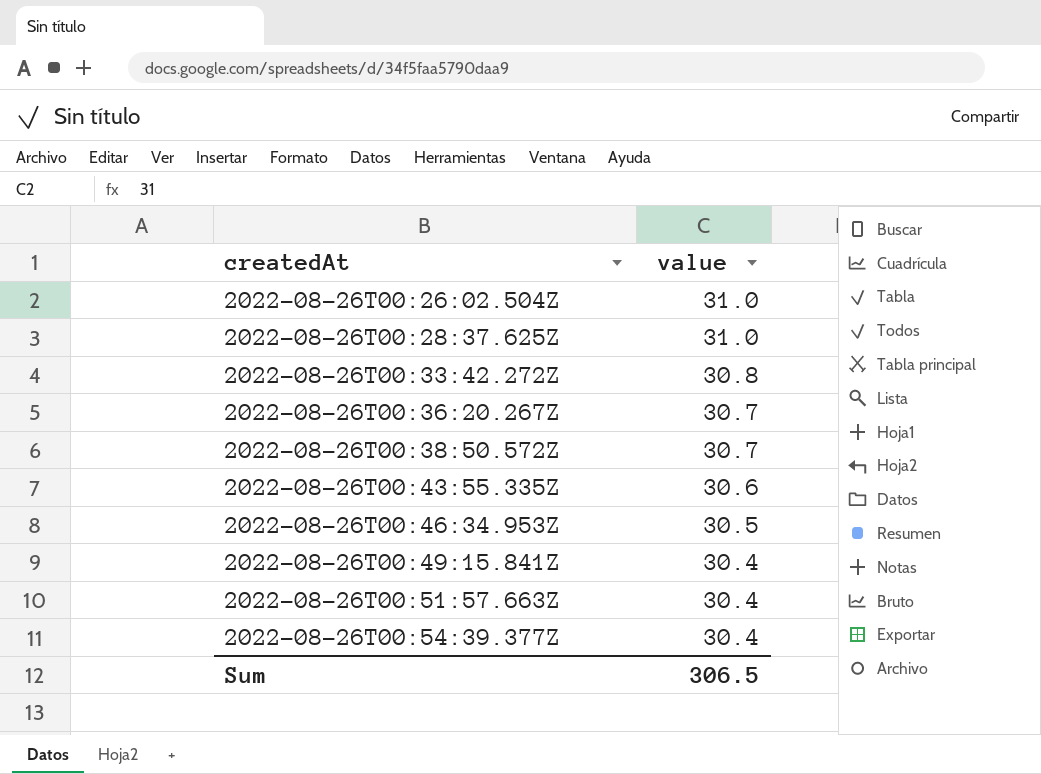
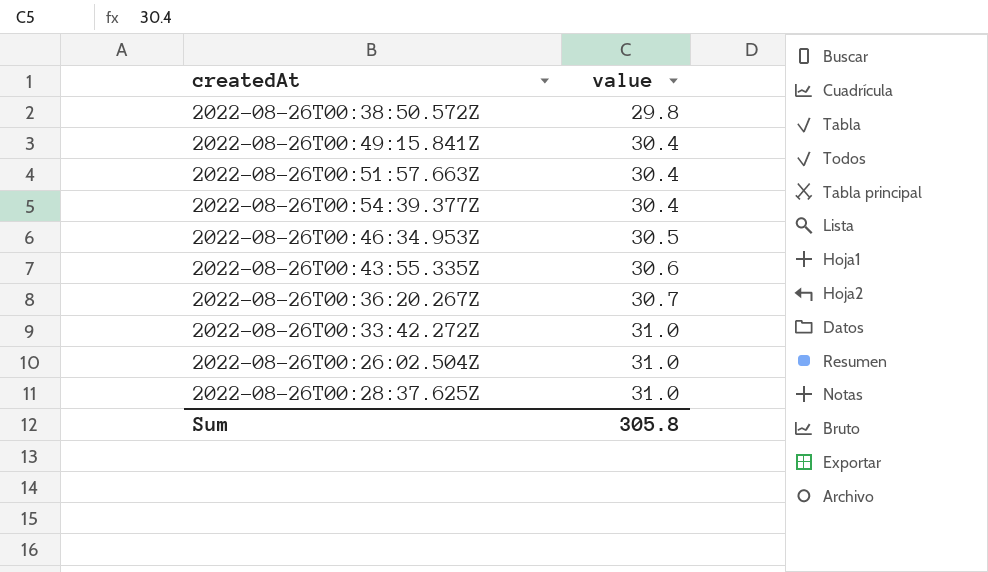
row order: createdAt ascending -> value ascending
2022-08-26T00:38:50.572Z | value: 30.7 -> 29.8
2022-08-26T00:33:42.272Z | value: 30.8 -> 31.0
Sum | value: 306.5 -> 305.8

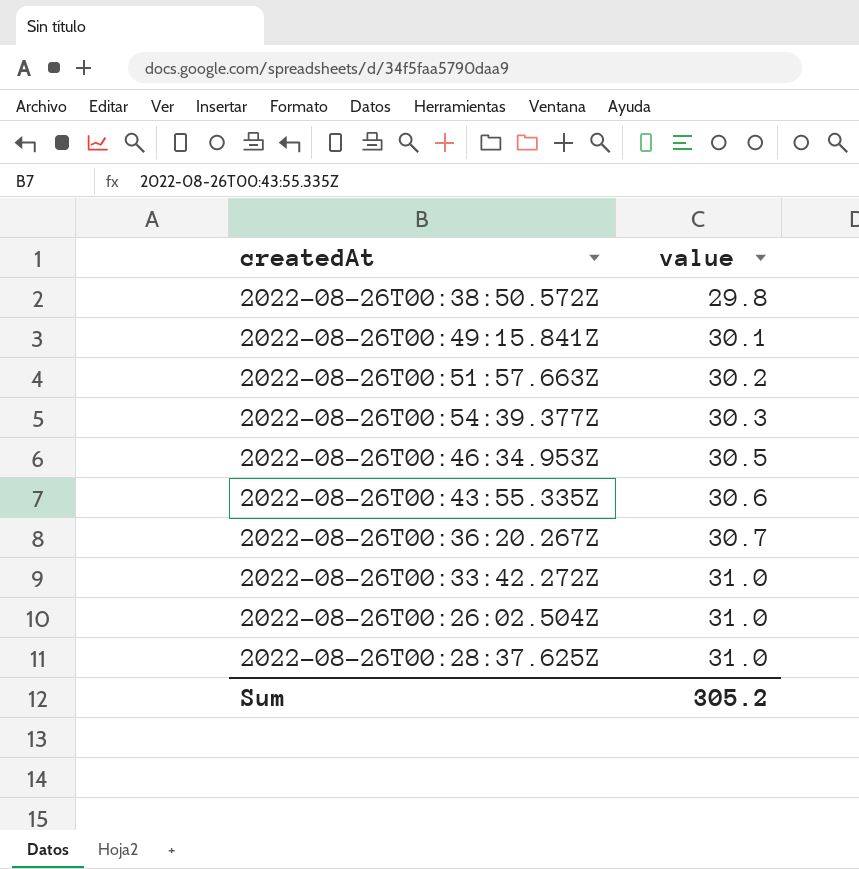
2022-08-26T00:49:15.841Z | value: 30.4 -> 30.1
2022-08-26T00:51:57.663Z | value: 30.4 -> 30.2
2022-08-26T00:54:39.377Z | value: 30.4 -> 30.3
Sum | value: 305.8 -> 305.2

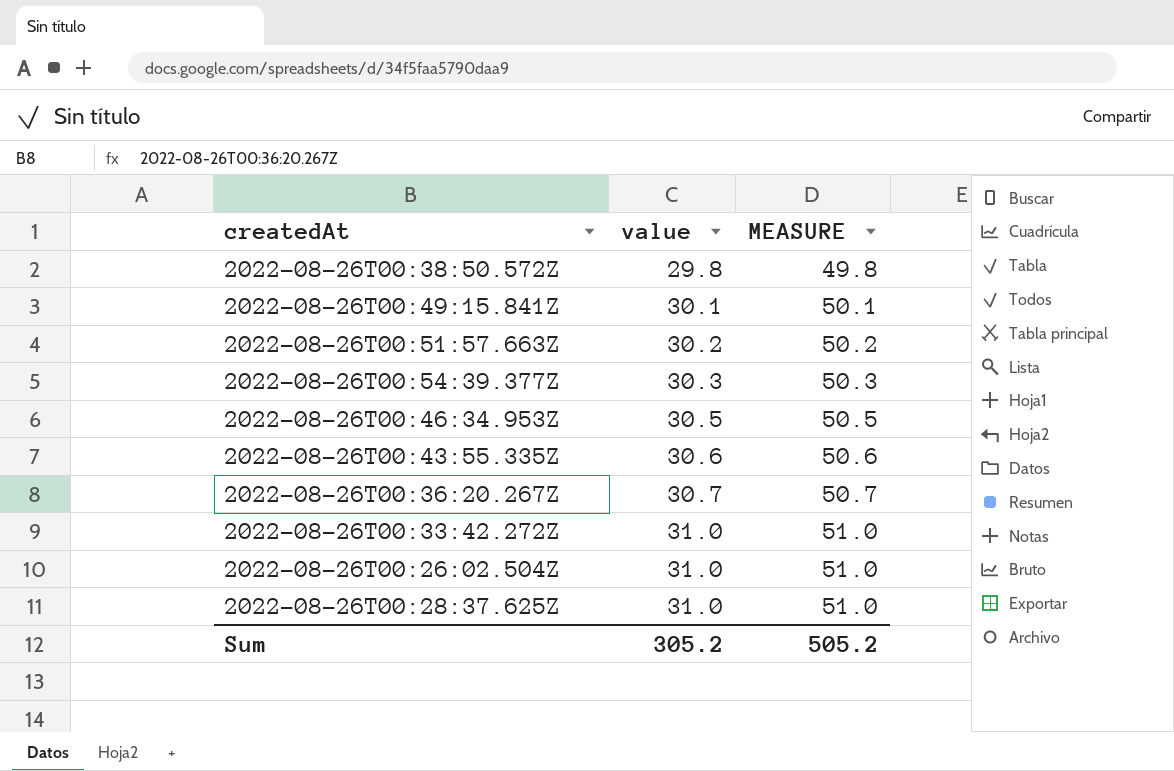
column MEASURE | formula: none -> [value] + 20

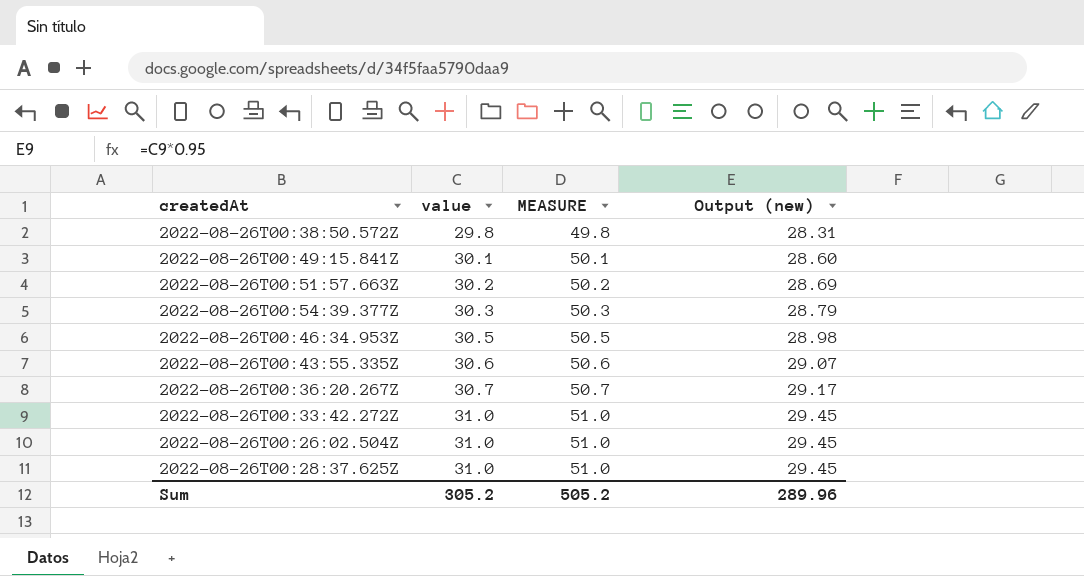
column Output (new) | formula: none -> [value] * 0.95

